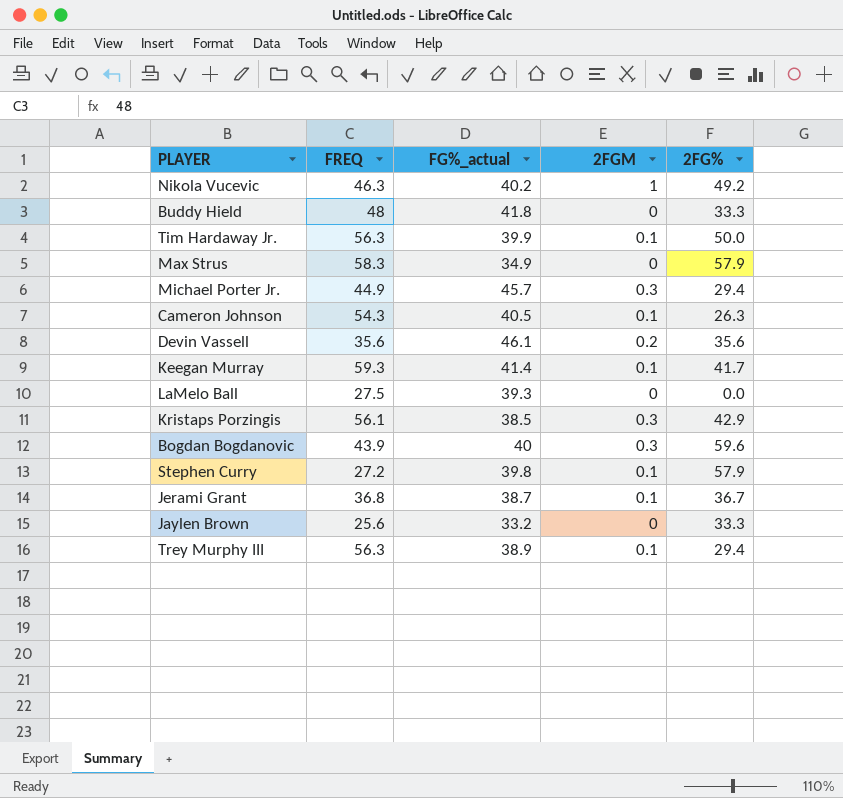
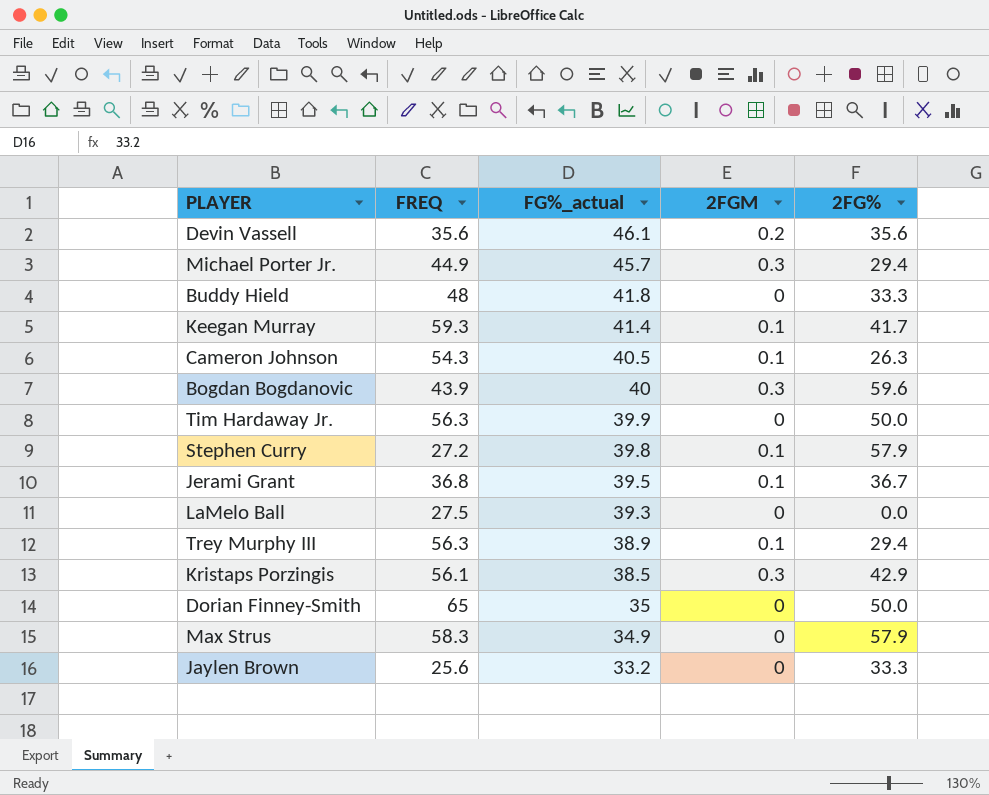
row order: none -> FG%_actual descending
row Nikola Vucevic: 46.3 | 40.2 | 1 | 49.2 -> none
Tim Hardaway Jr. | 2FGM: 0.1 -> 0
Jerami Grant | FG%_actual: 38.7 -> 39.5
row Dorian Finney-Smith: none -> 65 | 35 | 0 | 50.0

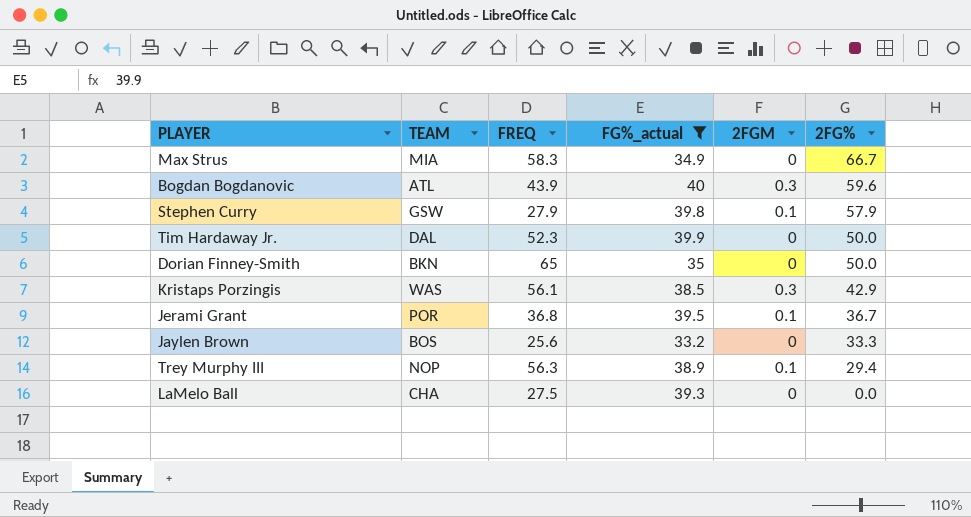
filter: none -> FG%_actual <= 40
row order: FG%_actual descending -> 2FG% descending
column TEAM | position: none -> 2
Max Strus | 2FG%: 57.9 -> 66.7
Stephen Curry | FREQ: 27.2 -> 27.9
Tim Hardaway Jr. | FREQ: 56.3 -> 52.3

